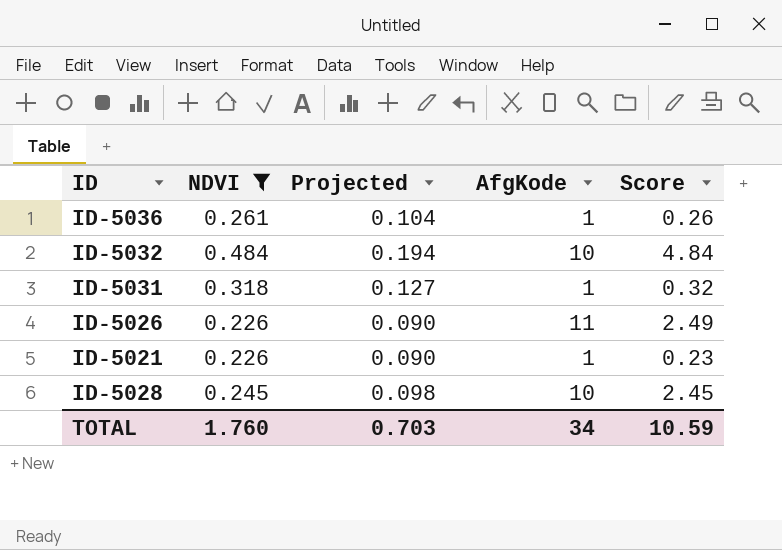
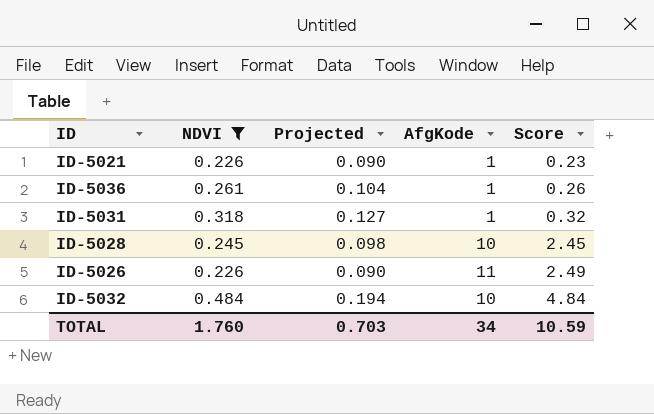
row order: none -> Score ascending

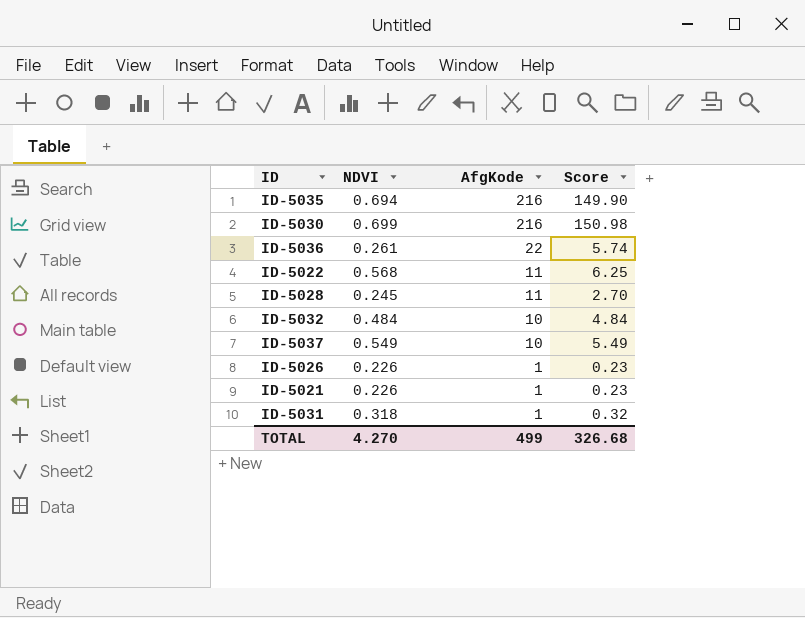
filter: NDVI <= 0.484 -> none
row order: Score ascending -> AfgKode descending
column Projected | formula: [NDVI] * 0.4 -> none
ID-5036 | AfgKode: 1 -> 22
ID-5036 | Score: 0.26 -> 5.74
ID-5028 | AfgKode: 10 -> 11
ID-5028 | Score: 2.45 -> 2.70
ID-5026 | AfgKode: 11 -> 1
ID-5026 | Score: 2.49 -> 0.23
TOTAL | NDVI: 1.760 -> 4.270
TOTAL | AfgKode: 34 -> 499
TOTAL | Score: 10.59 -> 326.68

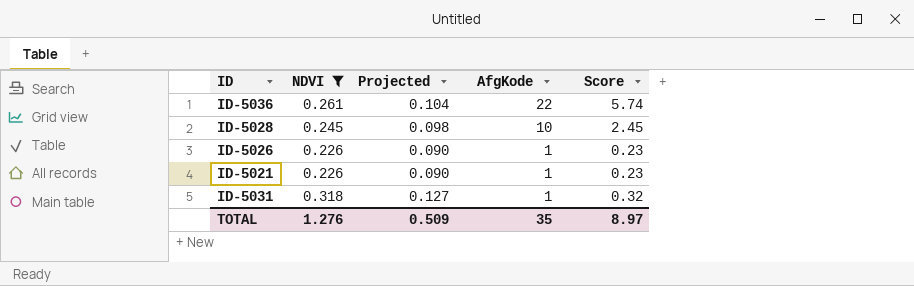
filter: none -> NDVI <= 0.318
column Projected | formula: none -> [NDVI] * 0.4
ID-5028 | AfgKode: 11 -> 10
ID-5028 | Score: 2.70 -> 2.45
TOTAL | NDVI: 4.270 -> 1.276
TOTAL | AfgKode: 499 -> 35
TOTAL | Score: 326.68 -> 8.97

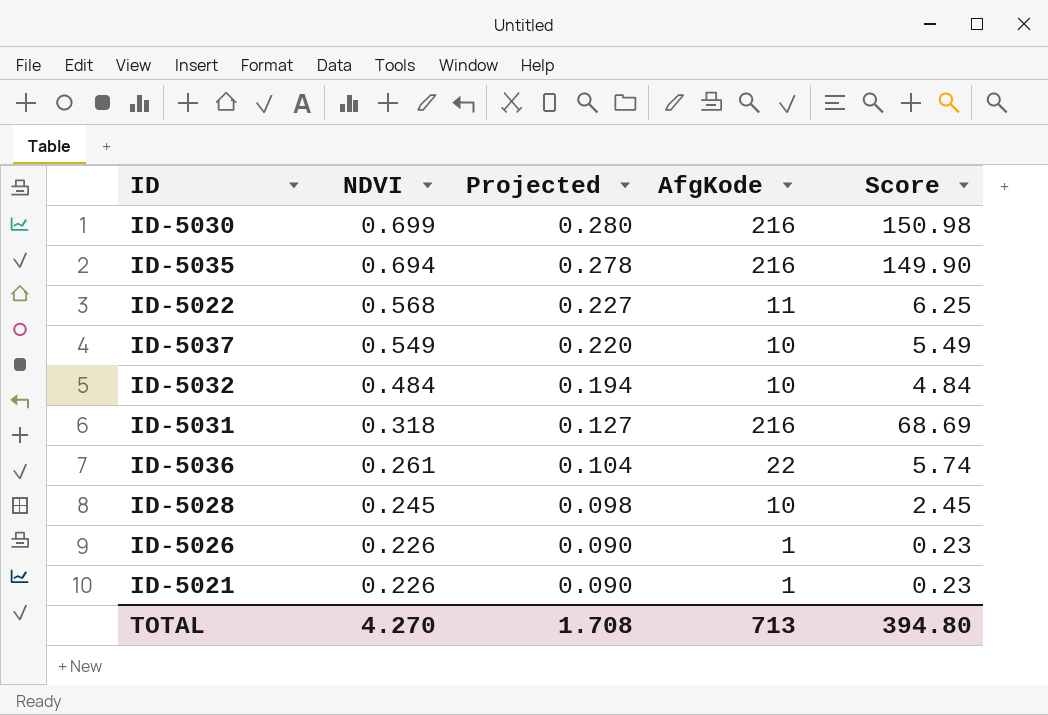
filter: NDVI <= 0.318 -> none
row order: AfgKode descending -> NDVI descending
ID-5031 | AfgKode: 1 -> 216
ID-5031 | Score: 0.32 -> 68.69
TOTAL | NDVI: 1.276 -> 4.270
TOTAL | Projected: 0.509 -> 1.708
TOTAL | AfgKode: 35 -> 713
TOTAL | Score: 8.97 -> 394.80

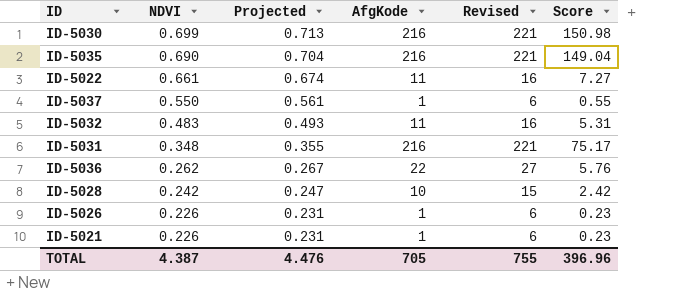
column Projected | formula: [NDVI] * 0.4 -> [NDVI] * 1.02
column Revised | formula: none -> [AfgKode] + 5
ID-5035 | NDVI: 0.694 -> 0.690
ID-5035 | Score: 149.90 -> 149.04
ID-5022 | NDVI: 0.568 -> 0.661
ID-5022 | Score: 6.25 -> 7.27
ID-5037 | NDVI: 0.549 -> 0.550
ID-5037 | AfgKode: 10 -> 1
ID-5037 | Score: 5.49 -> 0.55
ID-5032 | NDVI: 0.484 -> 0.483
ID-5032 | AfgKode: 10 -> 11
ID-5032 | Score: 4.84 -> 5.31
ID-5031 | NDVI: 0.318 -> 0.348
ID-5031 | Score: 68.69 -> 75.17
ID-5036 | NDVI: 0.261 -> 0.262
ID-5036 | Score: 5.74 -> 5.76
ID-5028 | NDVI: 0.245 -> 0.242
ID-5028 | Score: 2.45 -> 2.42
TOTAL | NDVI: 4.270 -> 4.387
TOTAL | Projected: 1.708 -> 4.476
TOTAL | AfgKode: 713 -> 705
TOTAL | Score: 394.80 -> 396.96

